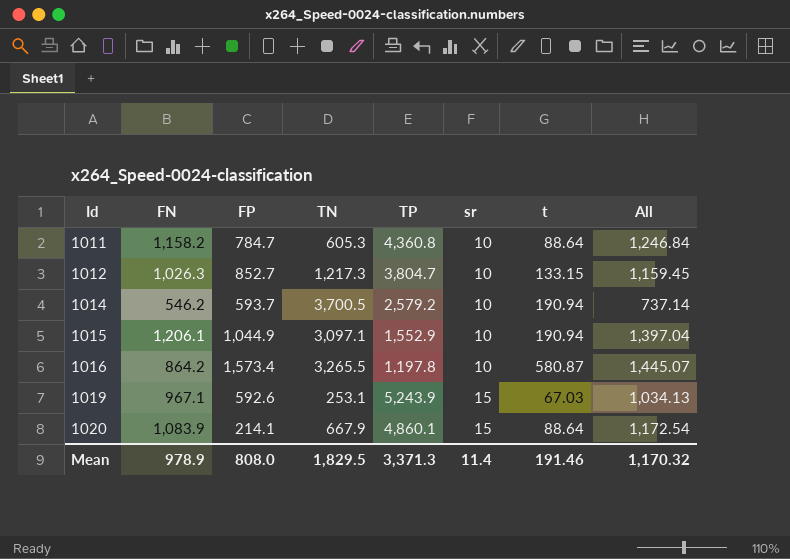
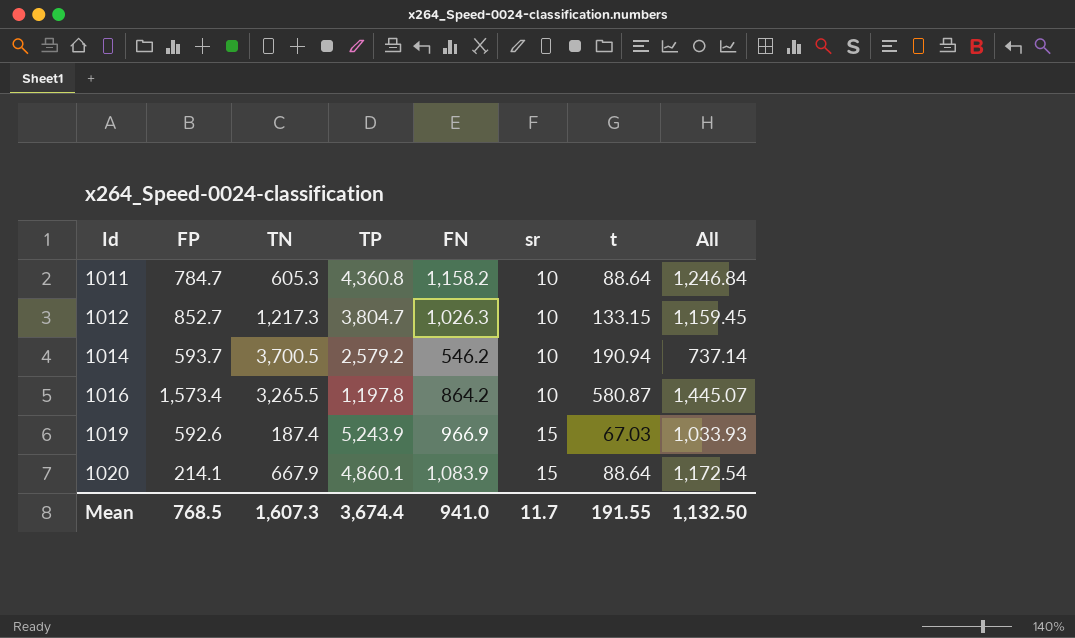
column FN | position: 2 -> 5
row 1015: 1,206.1 | 1,044.9 | 3,097.1 | 1,552.9 | 10 | 190.94 | 1,397.04 -> none
1019 | TN: 253.1 -> 187.4
1019 | FN: 967.1 -> 966.9
1019 | All: 1,034.13 -> 1,033.93
Mean | FP: 808.0 -> 768.5
Mean | TN: 1,829.5 -> 1,607.3
Mean | TP: 3,371.3 -> 3,674.4
Mean | FN: 978.9 -> 941.0
Mean | sr: 11.4 -> 11.7
Mean | t: 191.46 -> 191.55
Mean | All: 1,170.32 -> 1,132.50

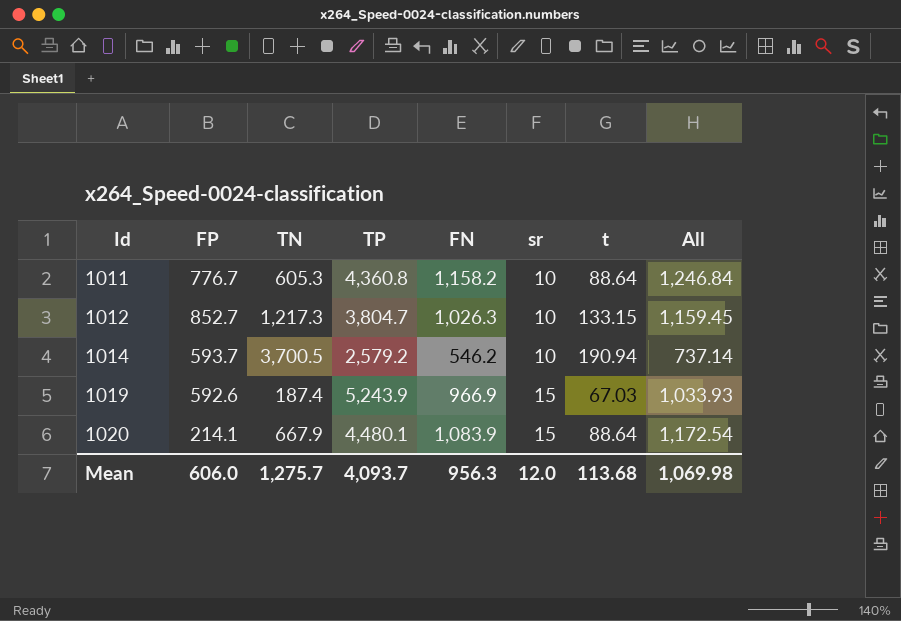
row 1016: 1,573.4 | 3,265.5 | 1,197.8 | 864.2 | 10 | 580.87 | 1,445.07 -> none
1011 | FP: 784.7 -> 776.7
1020 | TP: 4,860.1 -> 4,480.1
Mean | FP: 768.5 -> 606.0
Mean | TN: 1,607.3 -> 1,275.7
Mean | TP: 3,674.4 -> 4,093.7
Mean | FN: 941.0 -> 956.3
Mean | sr: 11.7 -> 12.0
Mean | t: 191.55 -> 113.68
Mean | All: 1,132.50 -> 1,069.98

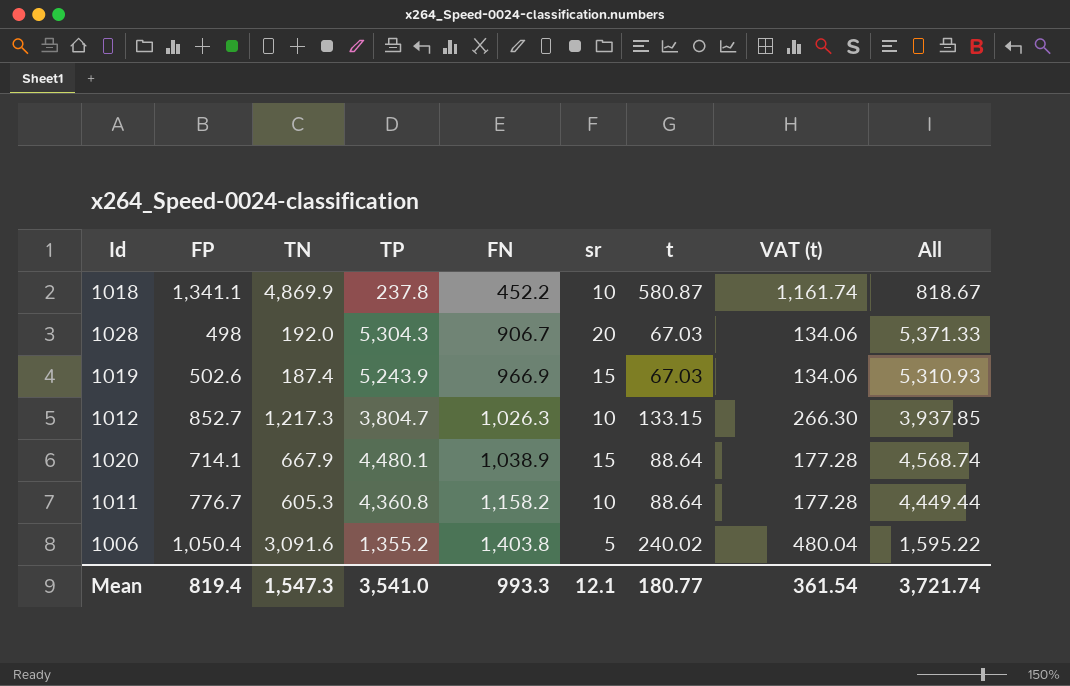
row order: Id ascending -> FN ascending
column VAT (t) | formula: none -> [t] * 2
column All | formula: [FN] + [t] -> [TP] + [t]
row 1014: 593.7 | 3,700.5 | 2,579.2 | 546.2 | 10 | 190.94 | 737.14 -> none
row 1018: none -> 1,341.1 | 4,869.9 | 237.8 | 452.2 | 10 | 580.87 | 1,161.74 | 818.67
row 1028: none -> 498 | 192.0 | 5,304.3 | 906.7 | 20 | 67.03 | 134.06 | 5,371.33
1019 | FP: 592.6 -> 502.6
1020 | FP: 214.1 -> 714.1
1020 | FN: 1,083.9 -> 1,038.9
row 1006: none -> 1,050.4 | 3,091.6 | 1,355.2 | 1,403.8 | 5 | 240.02 | 480.04 | 1,595.22
Mean | FP: 606.0 -> 819.4
Mean | TN: 1,275.7 -> 1,547.3
Mean | TP: 4,093.7 -> 3,541.0
Mean | FN: 956.3 -> 993.3
Mean | sr: 12.0 -> 12.1
Mean | t: 113.68 -> 180.77
Mean | All: 1,069.98 -> 3,721.74

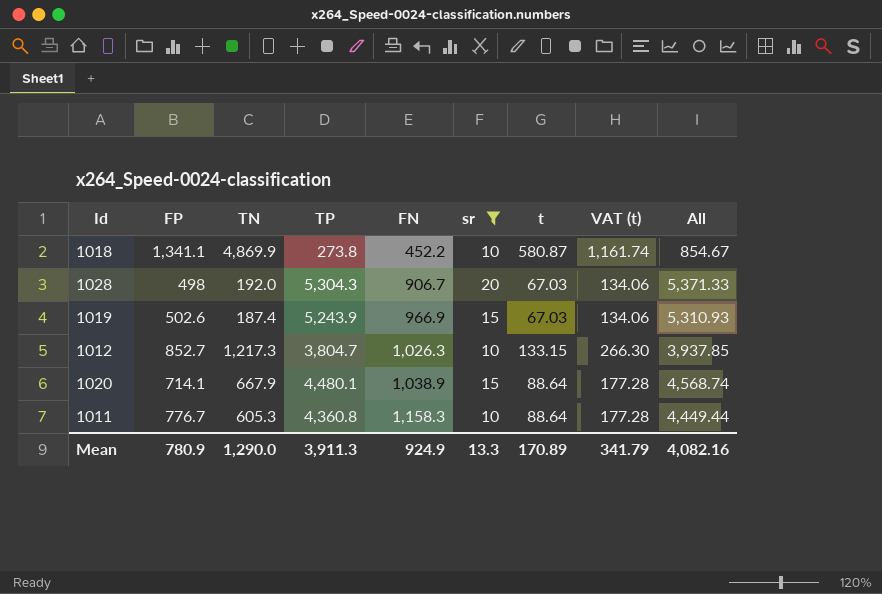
filter: none -> sr != 5
1018 | TP: 237.8 -> 273.8
1018 | All: 818.67 -> 854.67
1011 | FN: 1,158.2 -> 1,158.3
Mean | FP: 819.4 -> 780.9
Mean | TN: 1,547.3 -> 1,290.0
Mean | TP: 3,541.0 -> 3,911.3
Mean | FN: 993.3 -> 924.9
Mean | sr: 12.1 -> 13.3
Mean | t: 180.77 -> 170.89
Mean | VAT (t): 361.54 -> 341.79
Mean | All: 3,721.74 -> 4,082.16

